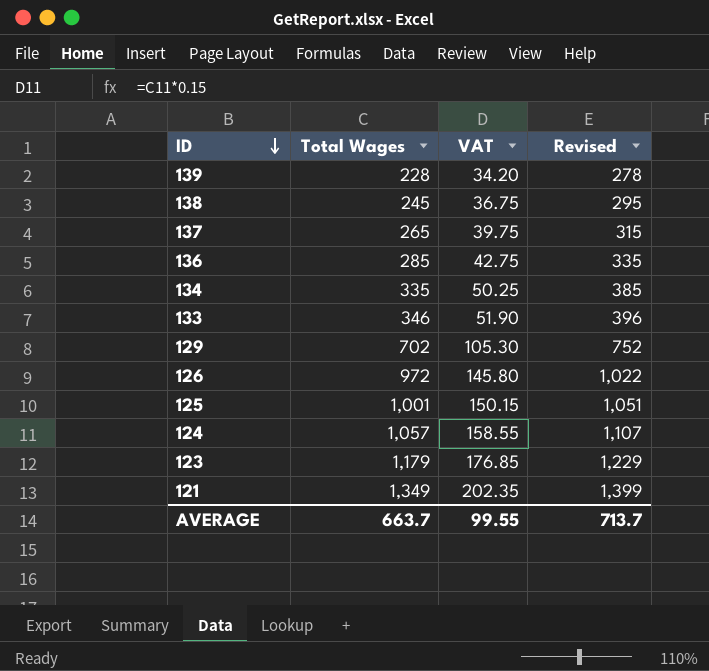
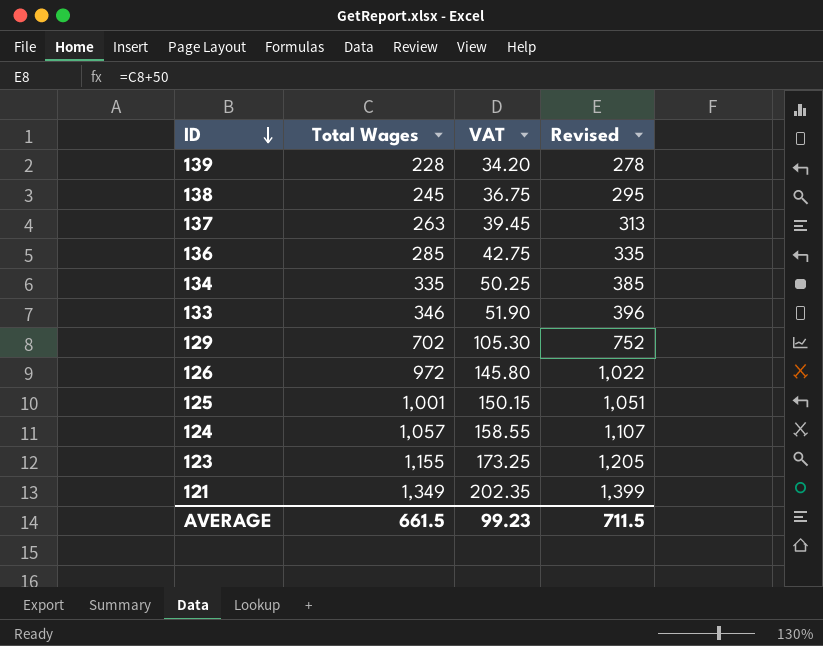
137 | Total Wages: 265 -> 263
137 | VAT: 39.75 -> 39.45
137 | Revised: 315 -> 313
123 | Total Wages: 1,179 -> 1,155
123 | VAT: 176.85 -> 173.25
123 | Revised: 1,229 -> 1,205
AVERAGE | Total Wages: 663.7 -> 661.5
AVERAGE | VAT: 99.55 -> 99.23
AVERAGE | Revised: 713.7 -> 711.5

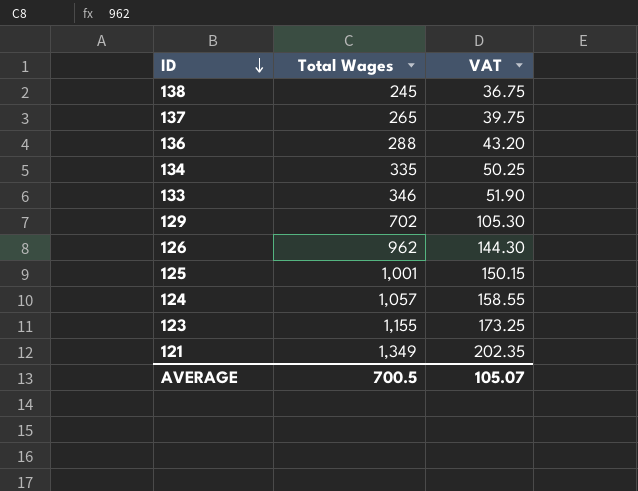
column Revised | formula: [Total Wages] + 50 -> none
row 139: 228 | 34.20 | 278 -> none
137 | Total Wages: 263 -> 265
137 | VAT: 39.45 -> 39.75
136 | Total Wages: 285 -> 288
136 | VAT: 42.75 -> 43.20
126 | Total Wages: 972 -> 962
126 | VAT: 145.80 -> 144.30
AVERAGE | Total Wages: 661.5 -> 700.5
AVERAGE | VAT: 99.23 -> 105.07

